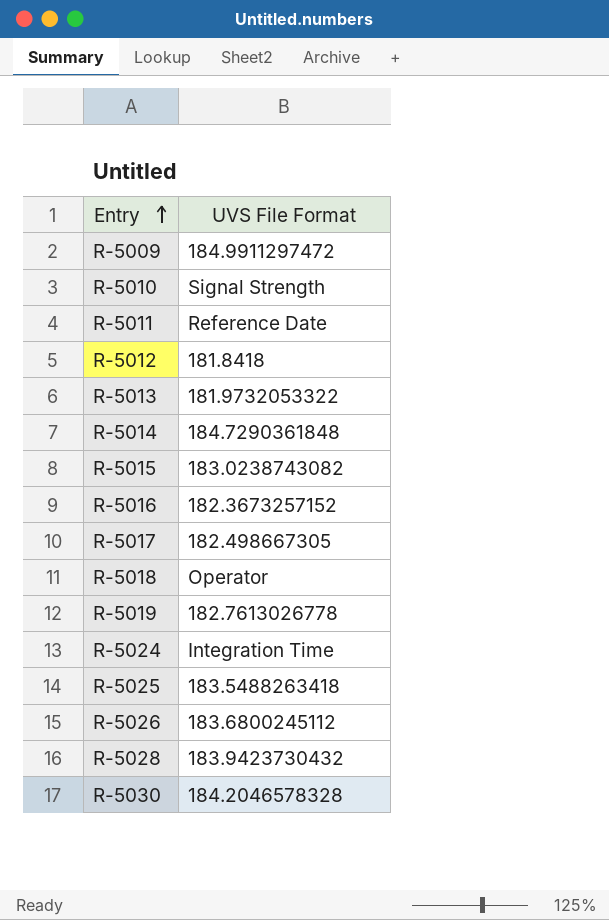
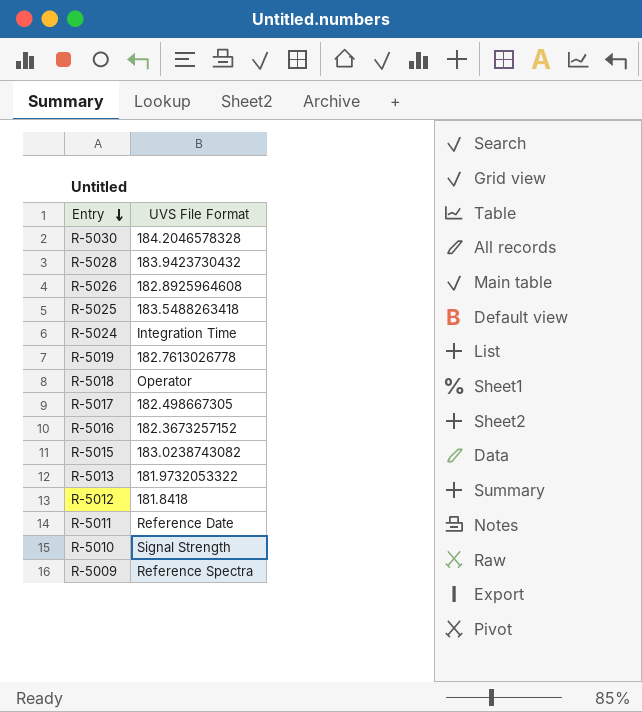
row order: Entry ascending -> Entry descending
row R-5014: 184.7290361848 -> none
R-5026 | UVS File Format: 183.6800245112 -> 182.8925964608
R-5009 | UVS File Format: 184.9911297472 -> Reference Spectra

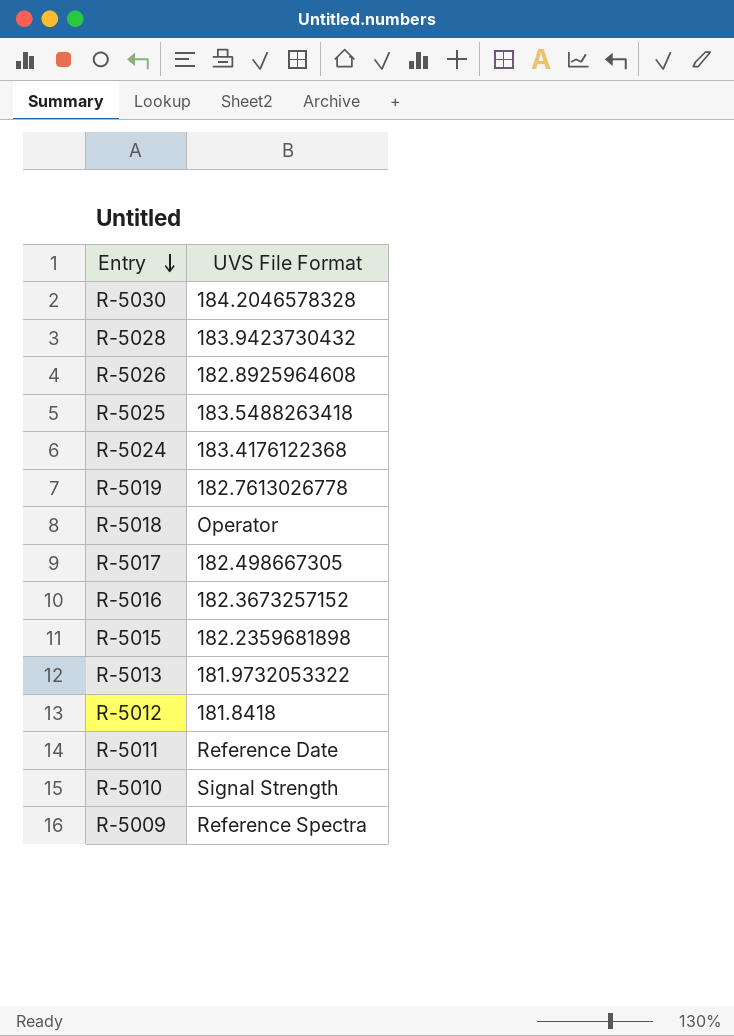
R-5024 | UVS File Format: Integration Time -> 183.4176122368
R-5015 | UVS File Format: 183.0238743082 -> 182.2359681898

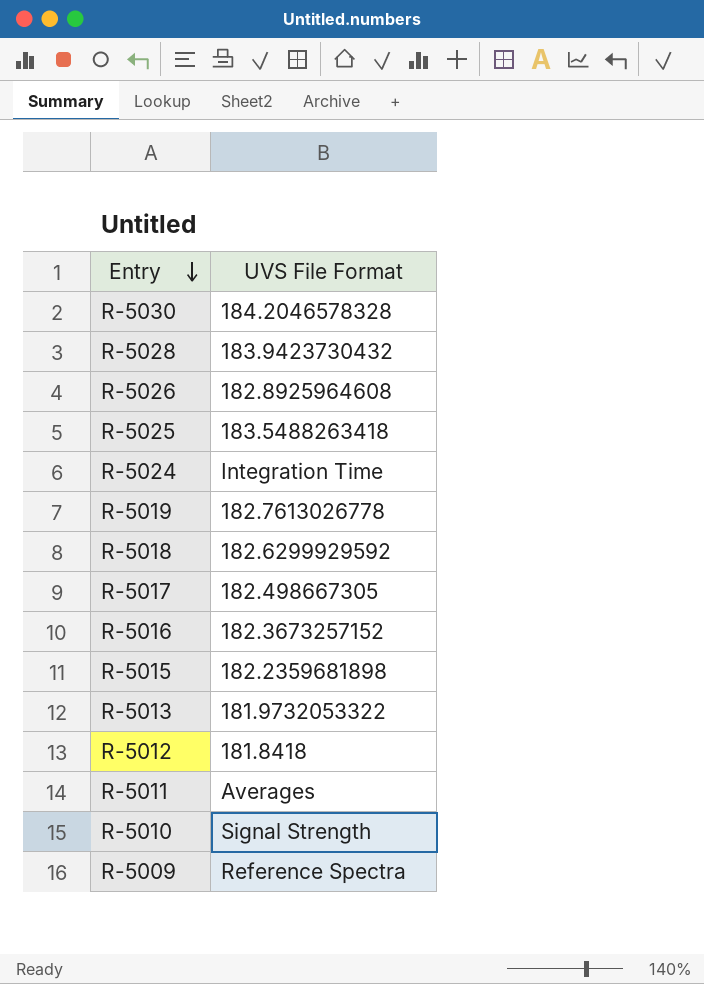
R-5024 | UVS File Format: 183.4176122368 -> Integration Time
R-5018 | UVS File Format: Operator -> 182.6299929592
R-5011 | UVS File Format: Reference Date -> Averages

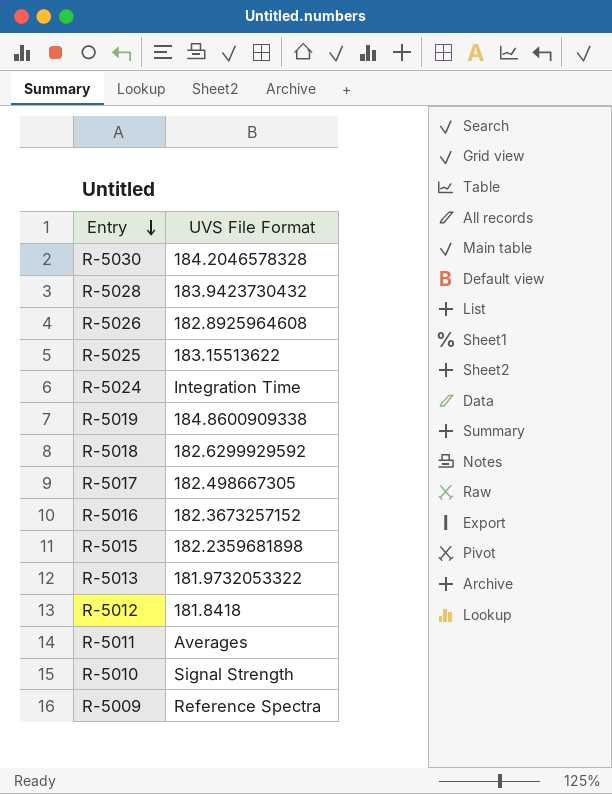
R-5025 | UVS File Format: 183.5488263418 -> 183.15513622
R-5019 | UVS File Format: 182.7613026778 -> 184.8600909338

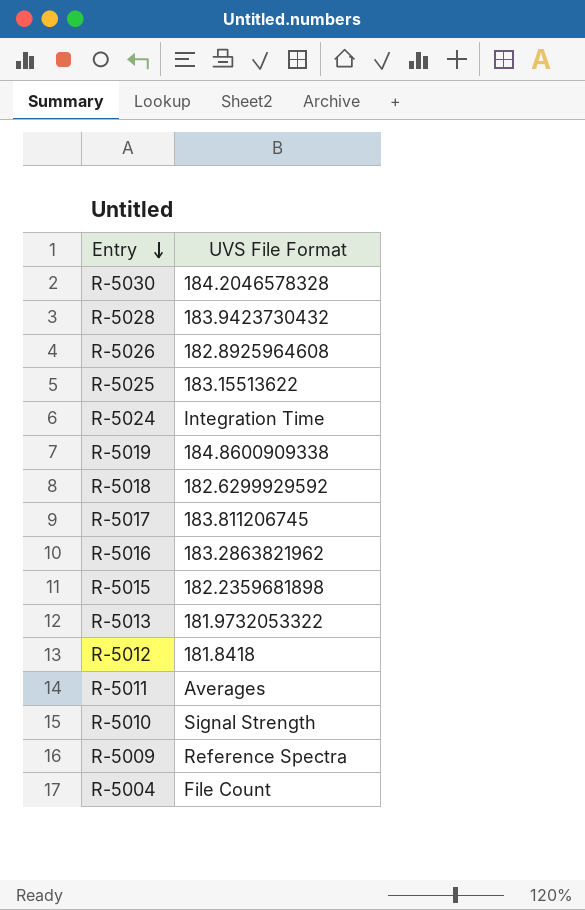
R-5017 | UVS File Format: 182.498667305 -> 183.811206745
R-5016 | UVS File Format: 182.3673257152 -> 183.2863821962
row R-5004: none -> File Count

